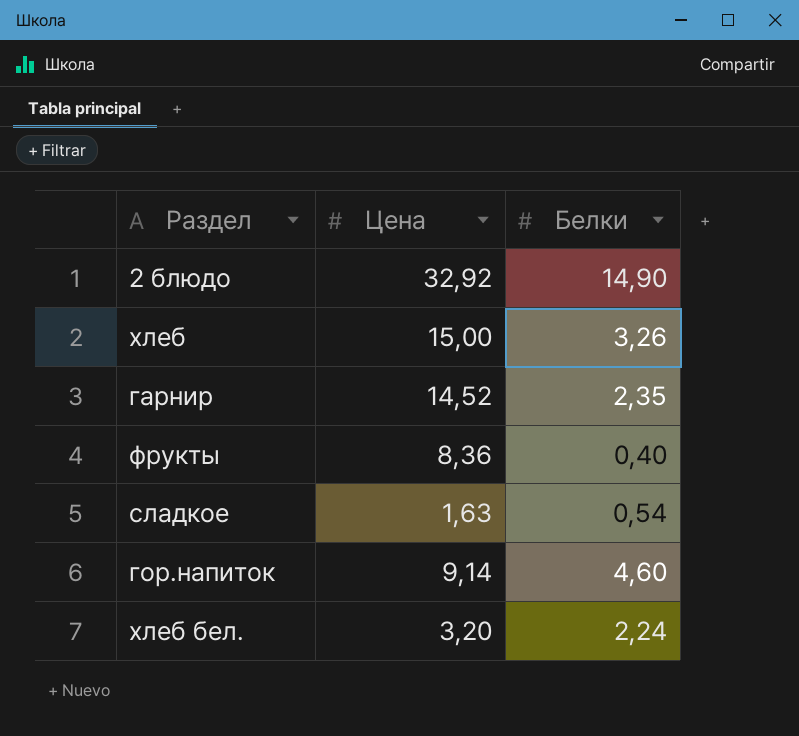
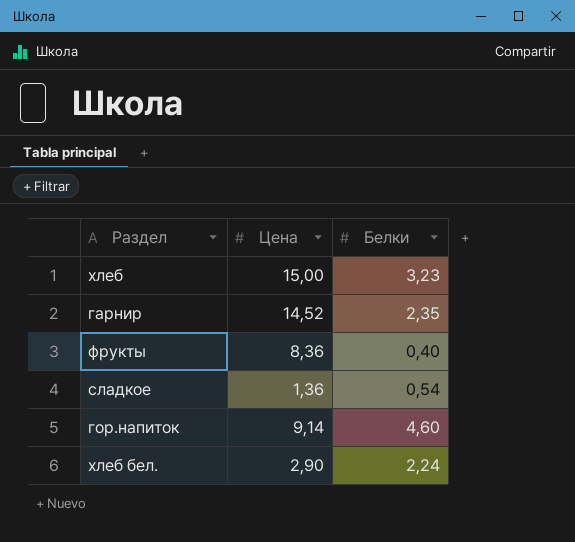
row 2 блюдо: 32,92 | 14,90 -> none
хлеб | Белки: 3,26 -> 3,23
сладкое | Цена: 1,63 -> 1,36
хлеб бел. | Цена: 3,20 -> 2,90

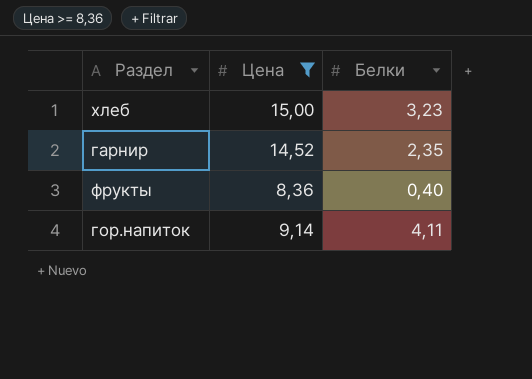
filter: none -> Цена >= 8,36
гор.напиток | Белки: 4,60 -> 4,11

